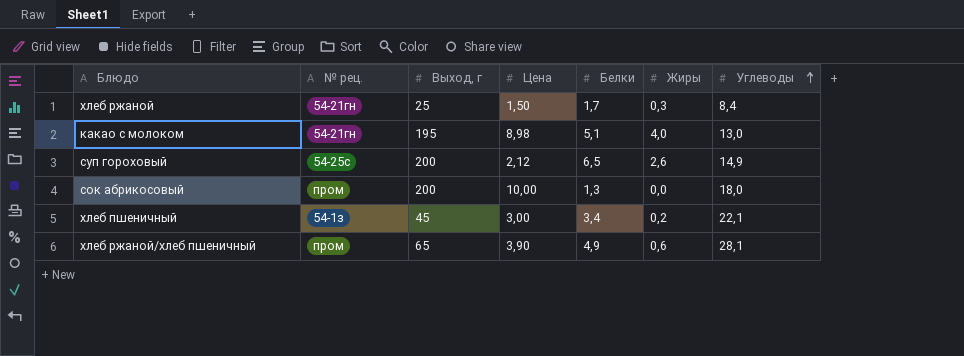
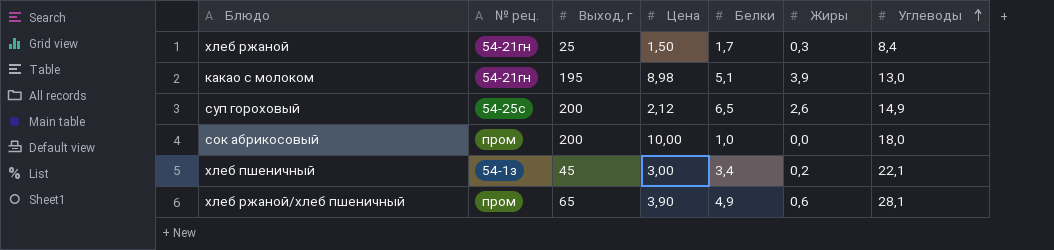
какао с молоком | Жиры: 4,0 -> 3,9
сок абрикосовый | Белки: 1,3 -> 1,0

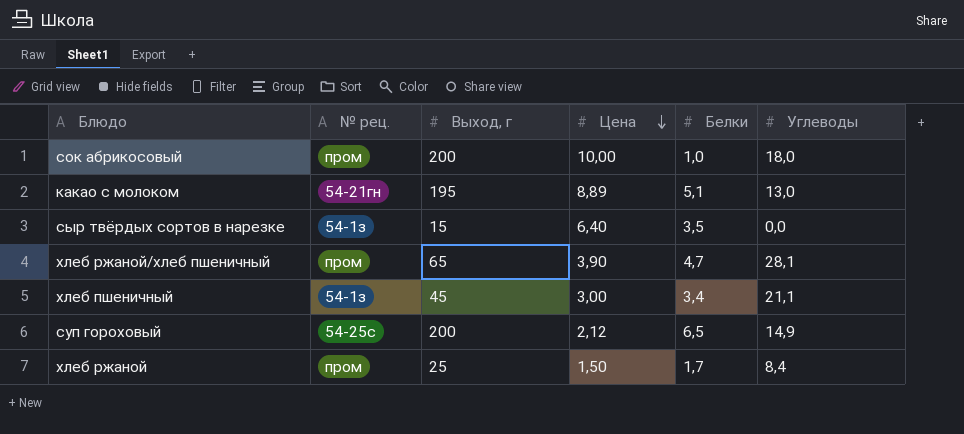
row order: Углеводы ascending -> Цена descending
column Жиры | position: 6 -> none
какао с молоком | Цена: 8,98 -> 8,89
row сыр твёрдых сортов в нарезке: none -> 54-1з | 15 | 6,40 | 3,5 | 0,0
хлеб ржаной/хлеб пшеничный | Белки: 4,9 -> 4,7
хлеб пшеничный | Углеводы: 22,1 -> 21,1
хлеб ржаной | № рец.: 54-21гн -> пром

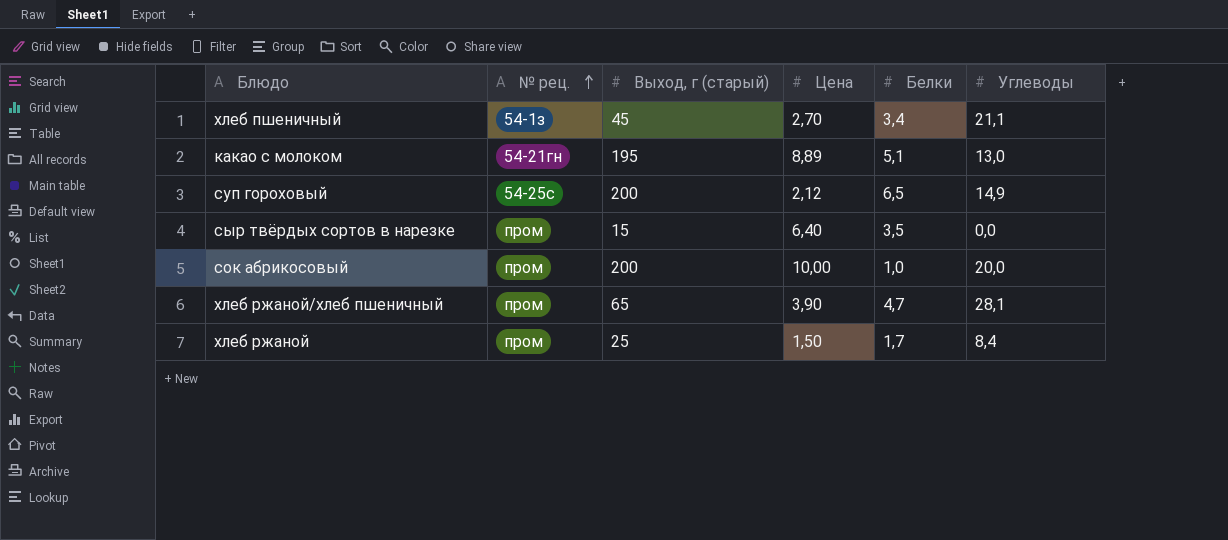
row order: Цена descending -> № рец. ascending
column name: Выход, г -> Выход, г (старый)
хлеб пшеничный | Цена: 3,00 -> 2,70
сыр твёрдых сортов в нарезке | № рец.: 54-1з -> пром
сок абрикосовый | Углеводы: 18,0 -> 20,0

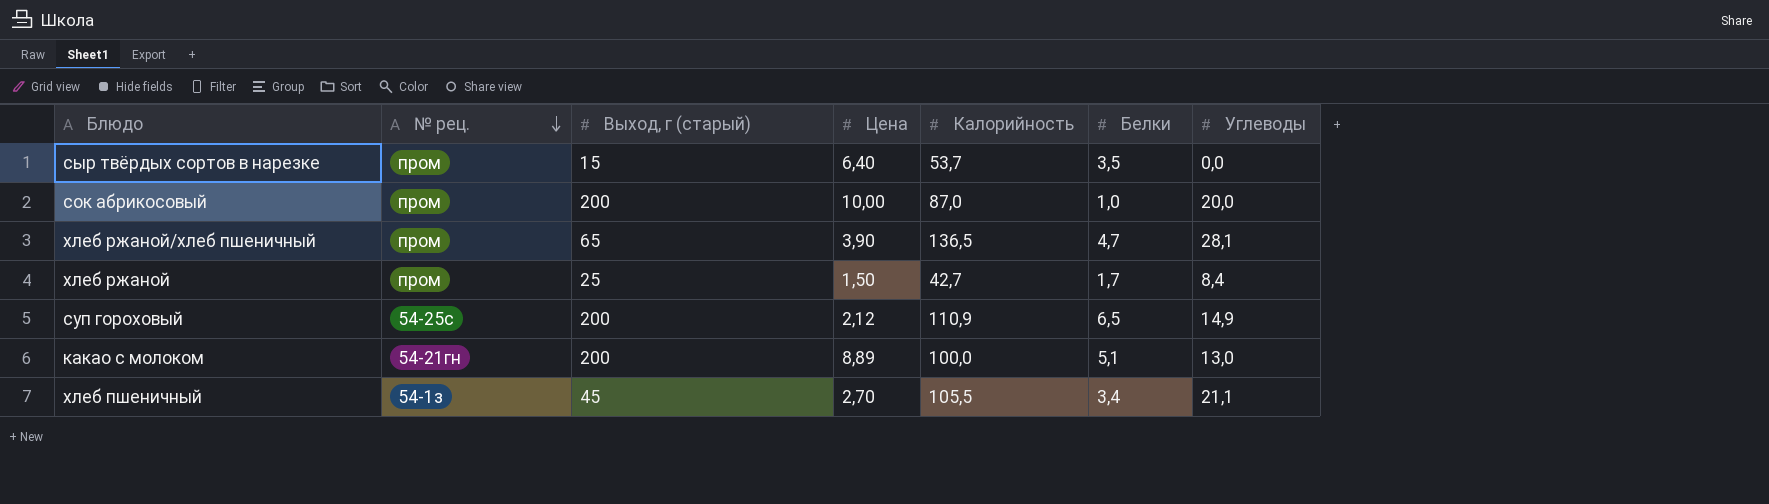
row order: № рец. ascending -> № рец. descending
column Калорийность | position: none -> 5
какао с молоком | Выход, г (старый): 195 -> 200

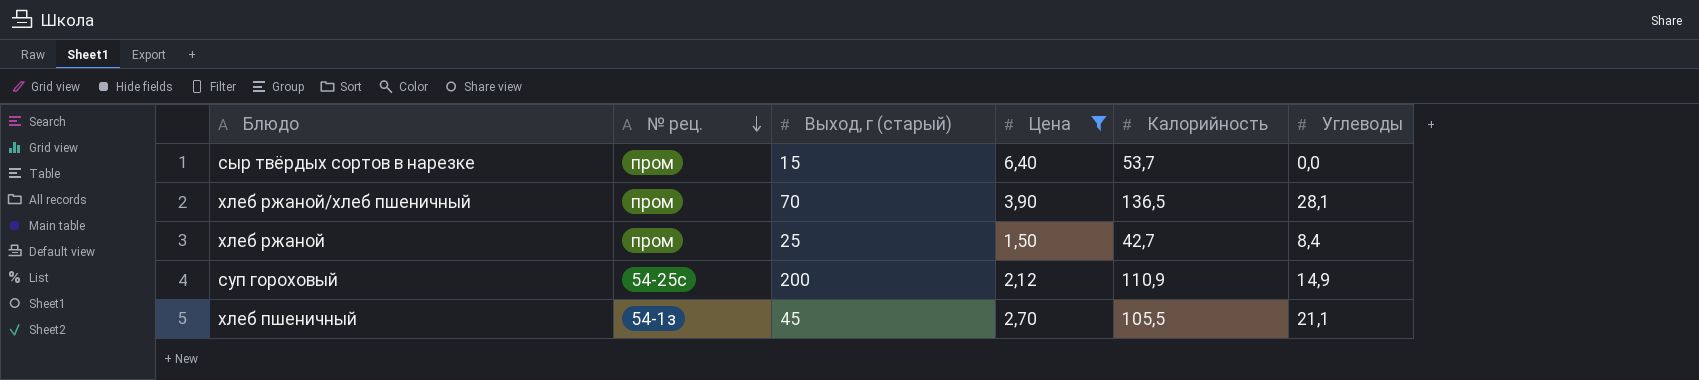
filter: none -> Цена <= 6,40
column Белки | position: 6 -> none
хлеб ржаной/хлеб пшеничный | Выход, г (старый): 65 -> 70

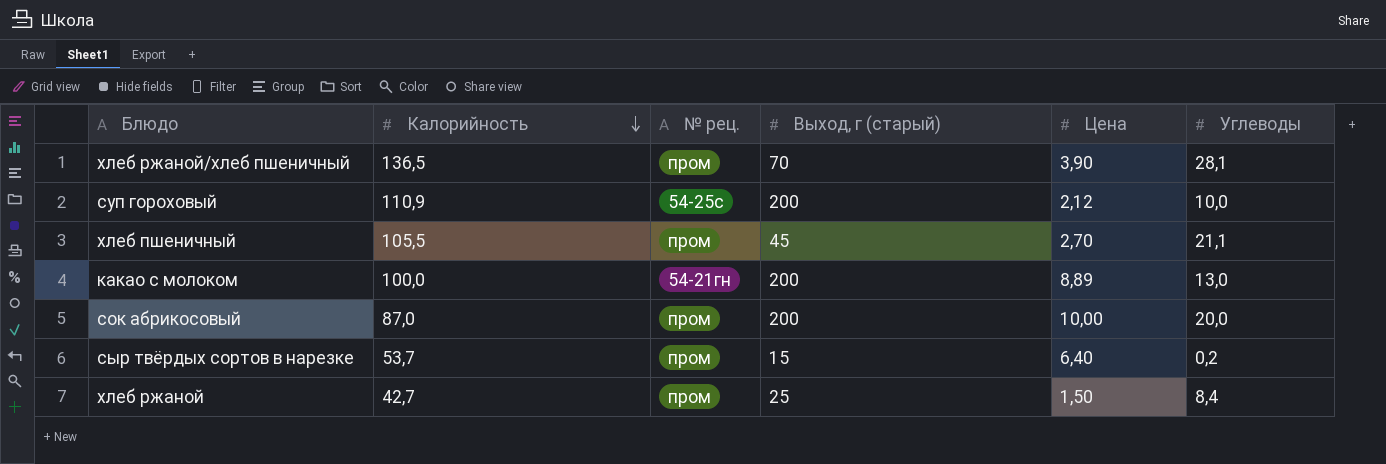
filter: Цена <= 6,40 -> none
row order: № рец. descending -> Калорийность descending
column Калорийность | position: 5 -> 2
суп гороховый | Углеводы: 14,9 -> 10,0
хлеб пшеничный | № рец.: 54-1з -> пром
сыр твёрдых сортов в нарезке | Углеводы: 0,0 -> 0,2

